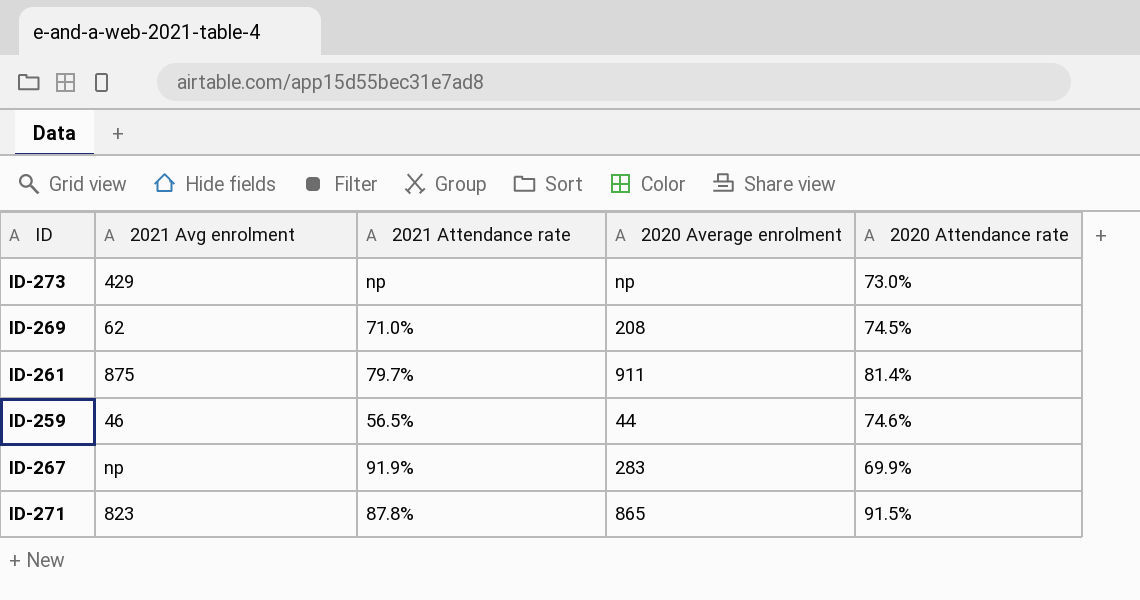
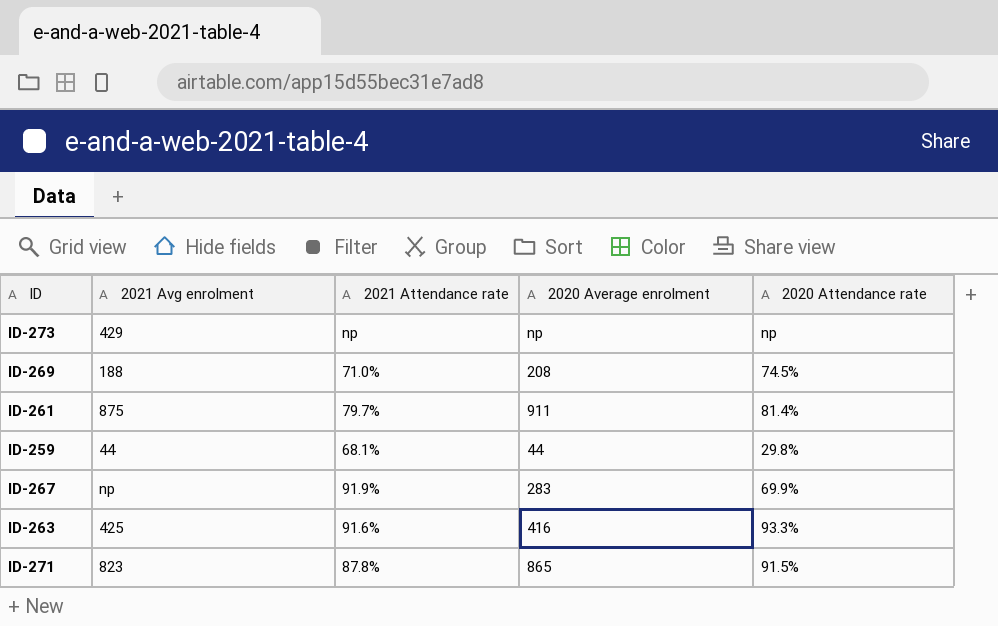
ID-273 | 2020 Attendance rate: 73.0% -> np
ID-269 | 2021 Avg enrolment: 62 -> 188
ID-259 | 2021 Avg enrolment: 46 -> 44
ID-259 | 2021 Attendance rate: 56.5% -> 68.1%
ID-259 | 2020 Attendance rate: 74.6% -> 29.8%
row ID-263: none -> 425 | 91.6% | 416 | 93.3%

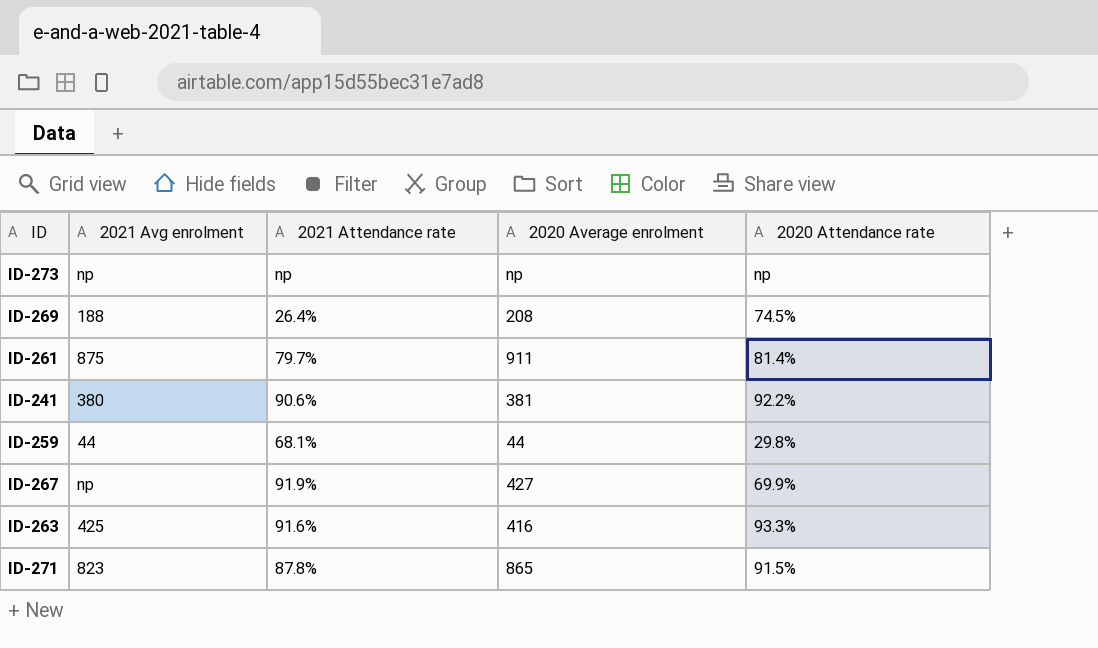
ID-273 | 2021 Avg enrolment: 429 -> np
ID-269 | 2021 Attendance rate: 71.0% -> 26.4%
row ID-241: none -> 380 | 90.6% | 381 | 92.2%
ID-267 | 2020 Average enrolment: 283 -> 427

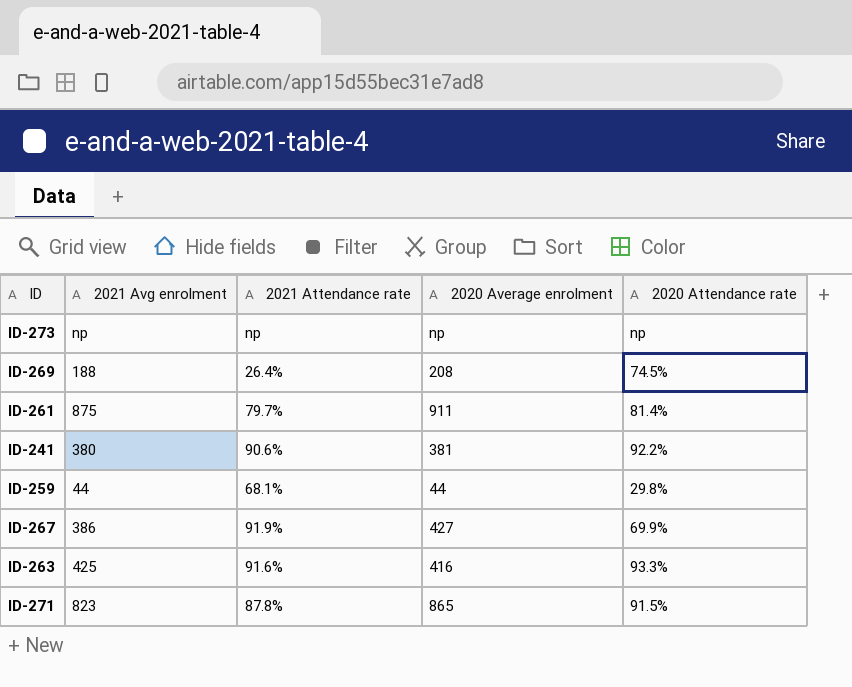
ID-267 | 2021 Avg enrolment: np -> 386

